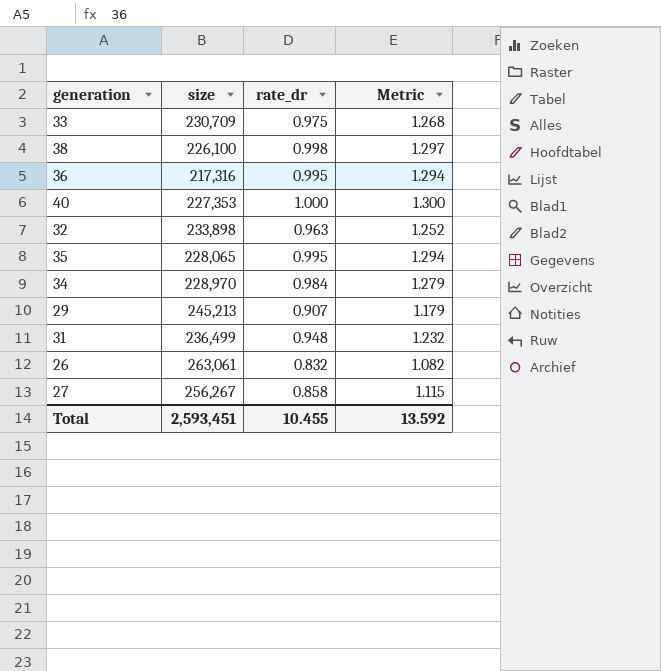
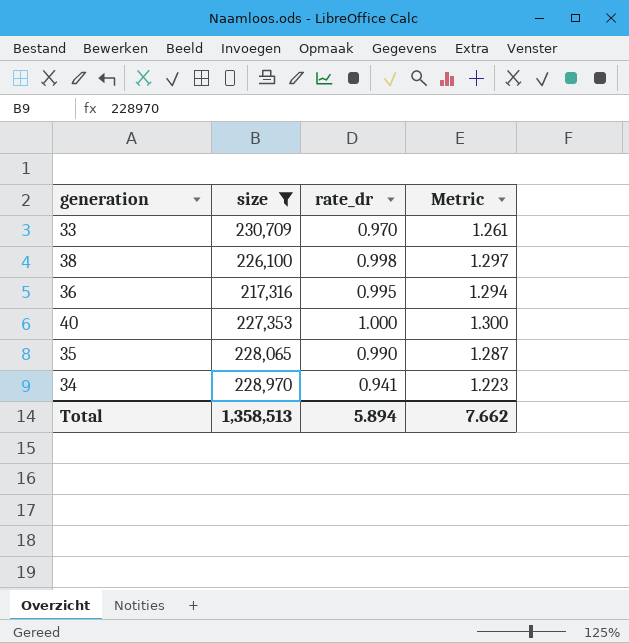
filter: none -> size <= 230,709
33 | rate_dr: 0.975 -> 0.970
33 | Metric: 1.268 -> 1.261
35 | rate_dr: 0.995 -> 0.990
35 | Metric: 1.294 -> 1.287
34 | rate_dr: 0.984 -> 0.941
34 | Metric: 1.279 -> 1.223
Total | size: 2,593,451 -> 1,358,513
Total | rate_dr: 10.455 -> 5.894
Total | Metric: 13.592 -> 7.662

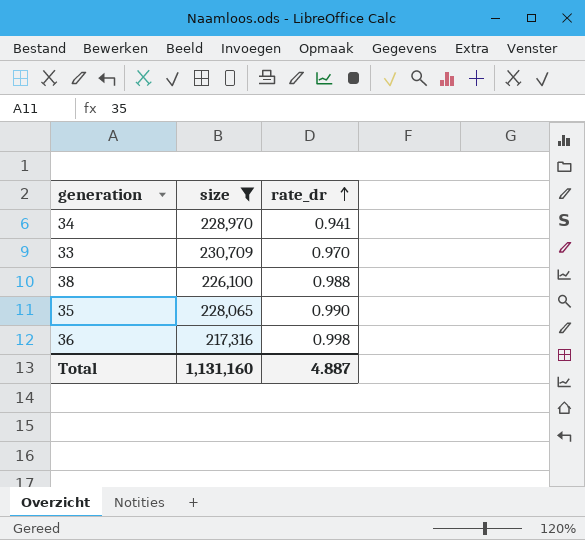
row order: none -> rate_dr ascending
column Metric | formula: [rate_dr] * 1.3 -> none
row 40: 227,353 | 1.000 | 1.300 -> none
38 | rate_dr: 0.998 -> 0.988
36 | rate_dr: 0.995 -> 0.998
Total | size: 1,358,513 -> 1,131,160
Total | rate_dr: 5.894 -> 4.887

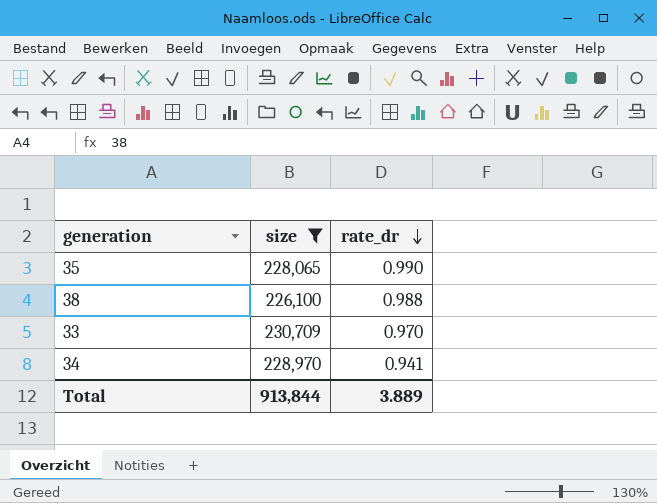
row order: rate_dr ascending -> rate_dr descending
row 36: 217,316 | 0.998 -> none
Total | size: 1,131,160 -> 913,844
Total | rate_dr: 4.887 -> 3.889

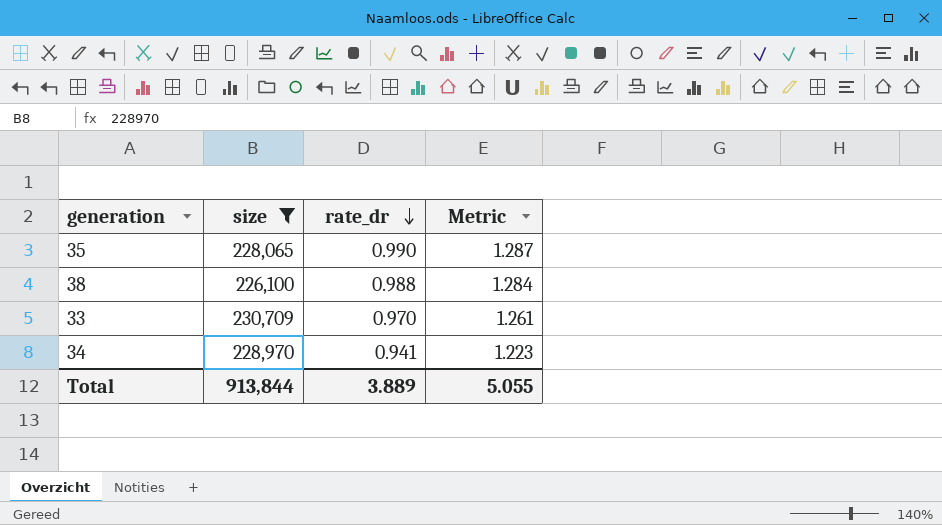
column Metric | formula: none -> [rate_dr] * 1.3

